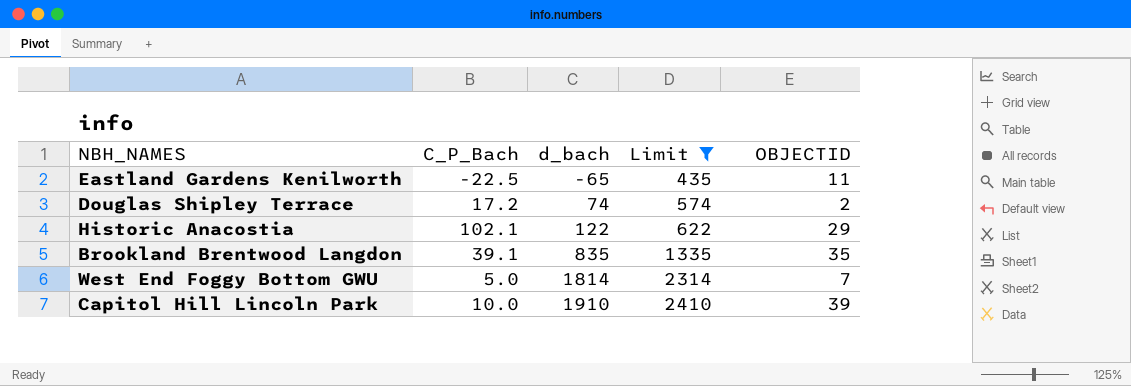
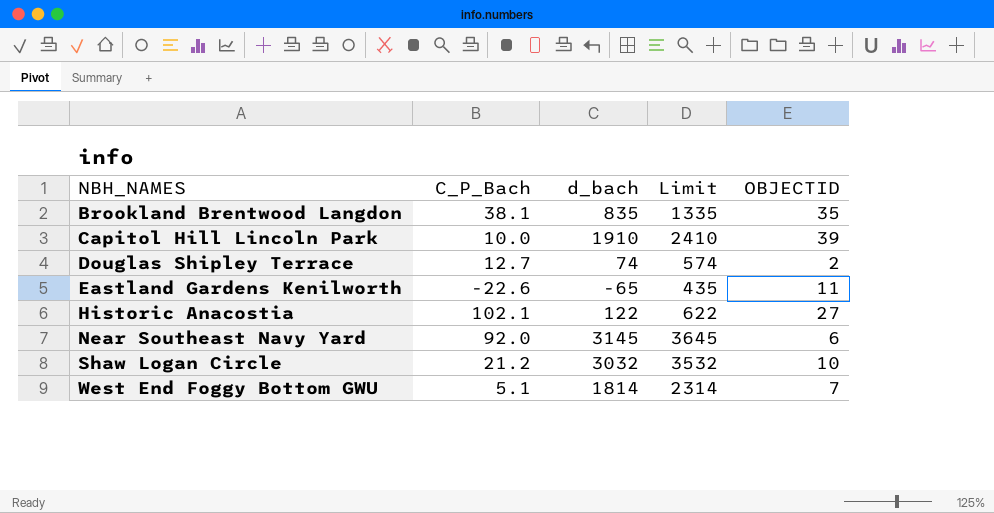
filter: Limit <= 2410 -> none
row order: d_bach ascending -> NBH_NAMES ascending
Brookland Brentwood Langdon | C_P_Bach: 39.1 -> 38.1
Douglas Shipley Terrace | C_P_Bach: 17.2 -> 12.7
Eastland Gardens Kenilworth | C_P_Bach: -22.5 -> -22.6
Historic Anacostia | OBJECTID: 29 -> 27
West End Foggy Bottom GWU | C_P_Bach: 5.0 -> 5.1

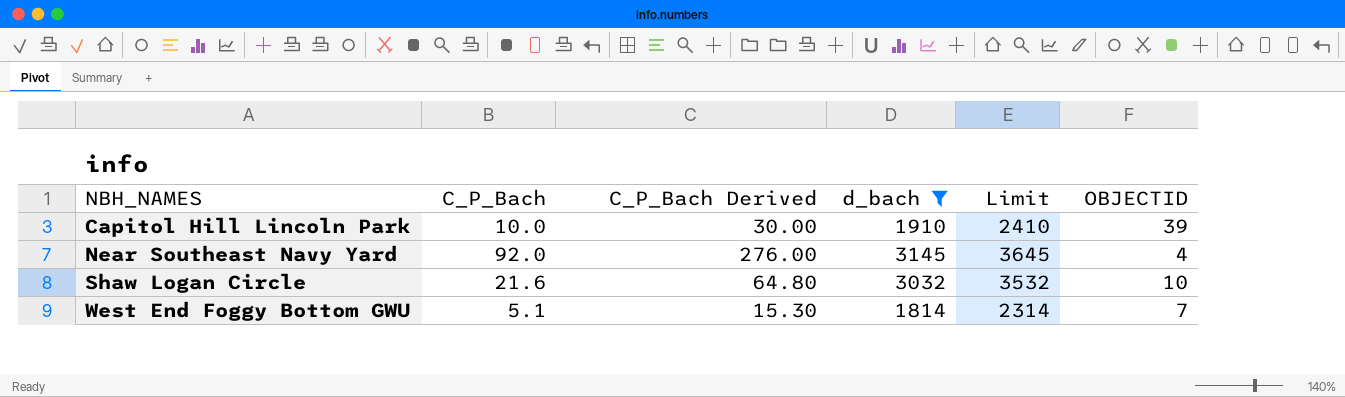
filter: none -> d_bach >= 1814
column C_P_Bach Derived | formula: none -> [C_P_Bach] * 3
Near Southeast Navy Yard | OBJECTID: 6 -> 4
Shaw Logan Circle | C_P_Bach: 21.2 -> 21.6

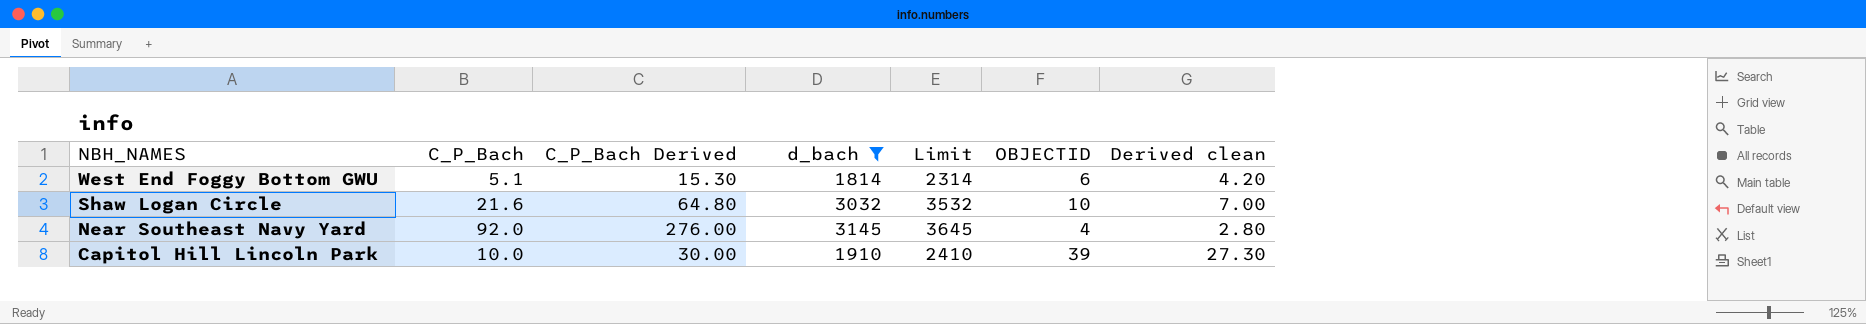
row order: NBH_NAMES ascending -> NBH_NAMES descending
column Derived clean | formula: none -> [OBJECTID] * 0.7
West End Foggy Bottom GWU | OBJECTID: 7 -> 6

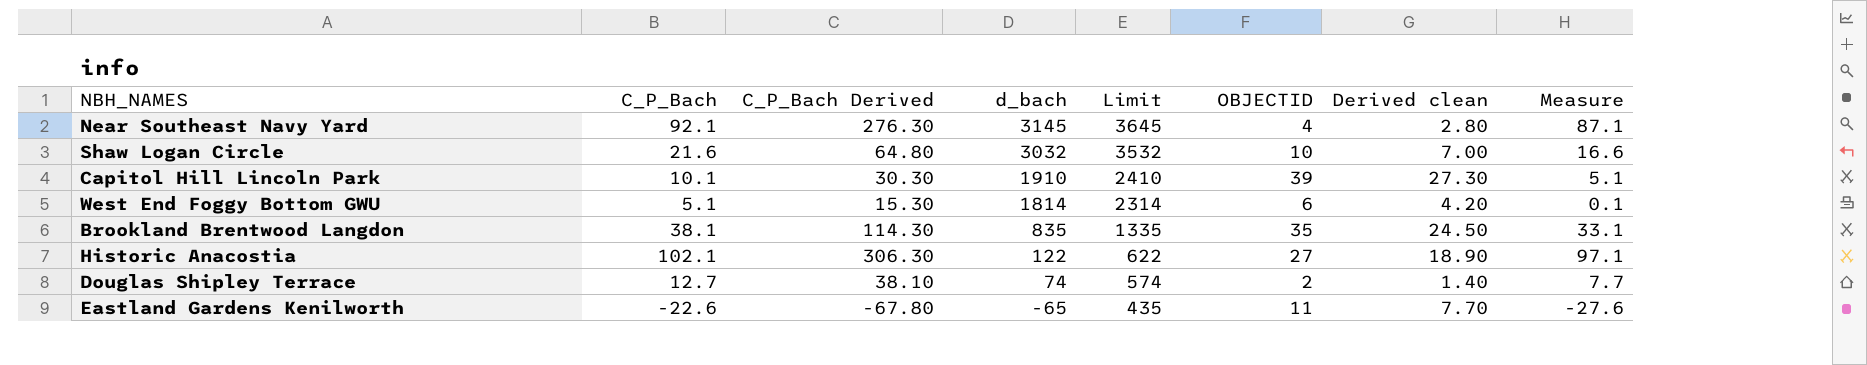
filter: d_bach >= 1814 -> none
row order: NBH_NAMES descending -> d_bach descending
column Measure | formula: none -> [C_P_Bach] - 5
Near Southeast Navy Yard | C_P_Bach: 92.0 -> 92.1
Near Southeast Navy Yard | C_P_Bach Derived: 276.00 -> 276.30
Capitol Hill Lincoln Park | C_P_Bach: 10.0 -> 10.1
Capitol Hill Lincoln Park | C_P_Bach Derived: 30.00 -> 30.30

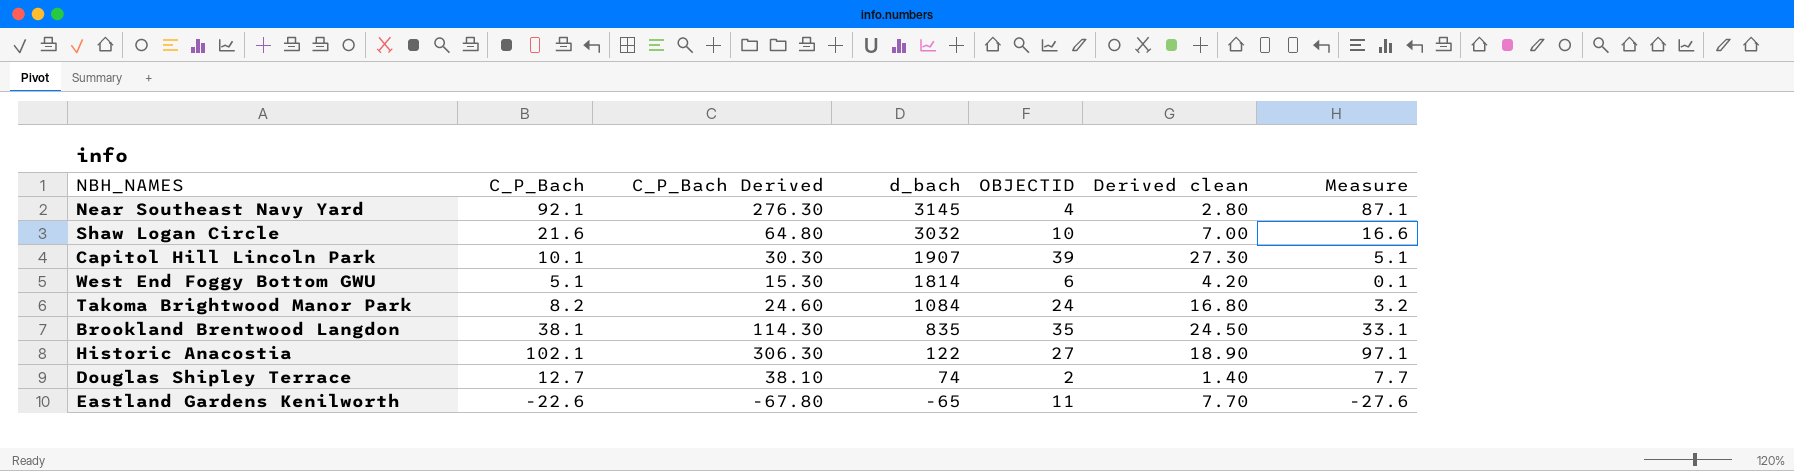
column Limit | formula: [d_bach] + 500 -> none
Capitol Hill Lincoln Park | d_bach: 1910 -> 1907
row Takoma Brightwood Manor Park: none -> 8.2 | 24.60 | 1084 | 24 | 16.80 | 3.2

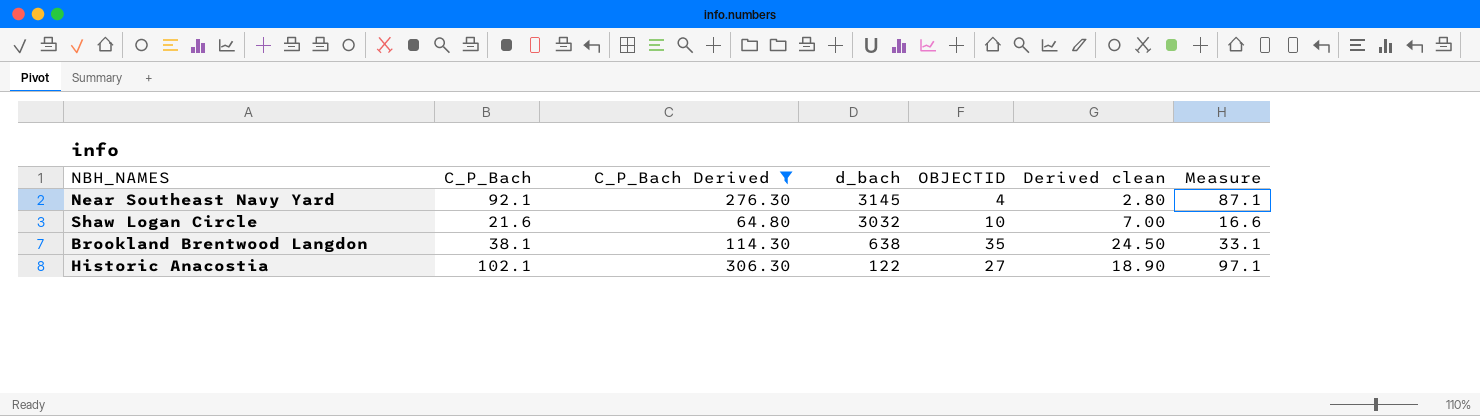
filter: none -> C_P_Bach Derived >= 64.80
Brookland Brentwood Langdon | d_bach: 835 -> 638

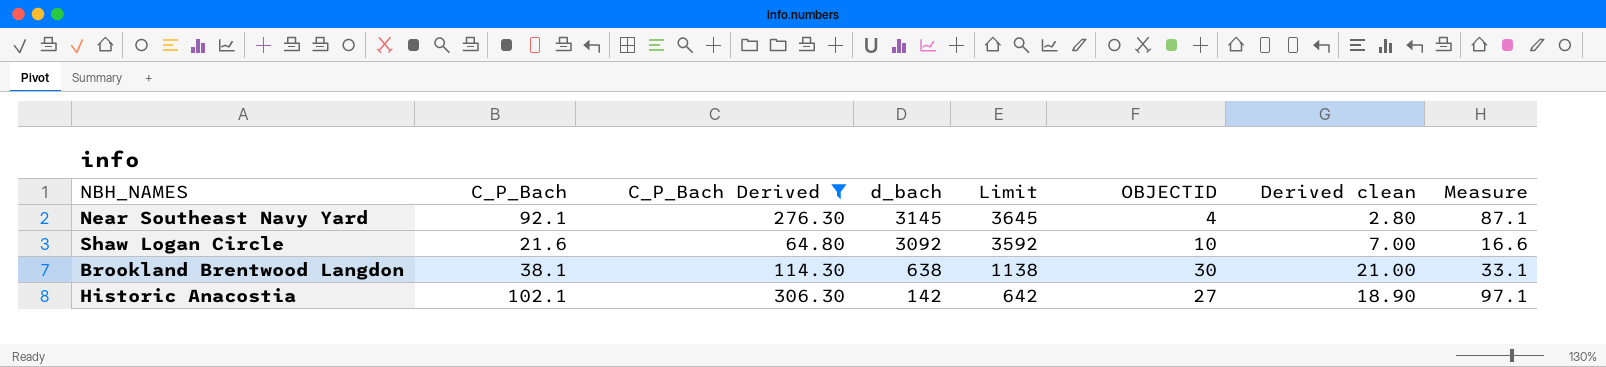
column Limit | formula: none -> [d_bach] + 500
Shaw Logan Circle | d_bach: 3032 -> 3092
Brookland Brentwood Langdon | OBJECTID: 35 -> 30
Brookland Brentwood Langdon | Derived clean: 24.50 -> 21.00
Historic Anacostia | d_bach: 122 -> 142

